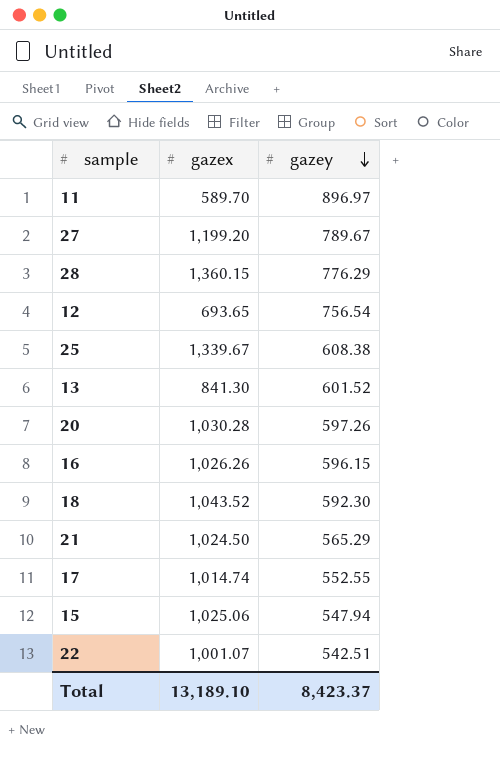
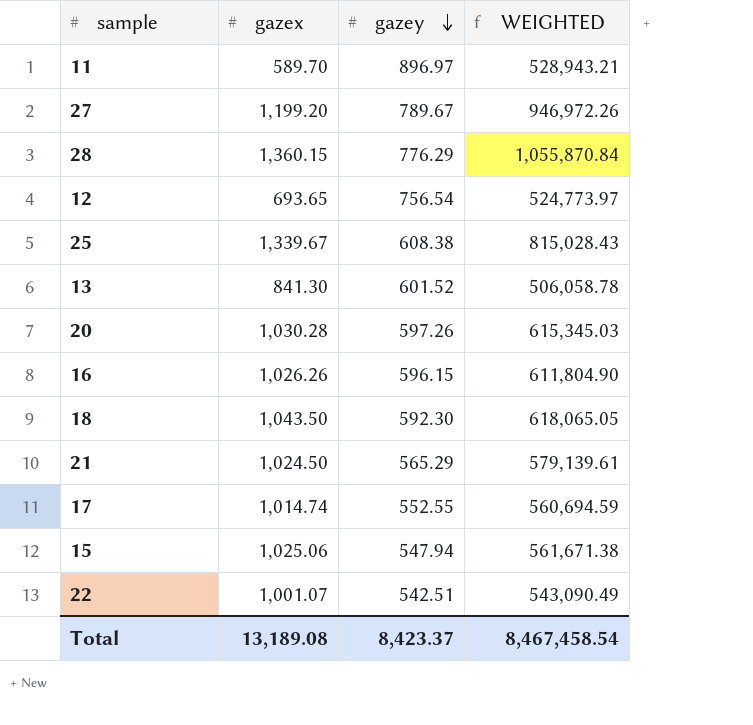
column WEIGHTED | formula: none -> [gazex] * [gazey]
18 | gazex: 1,043.52 -> 1,043.50
Total | gazex: 13,189.10 -> 13,189.08

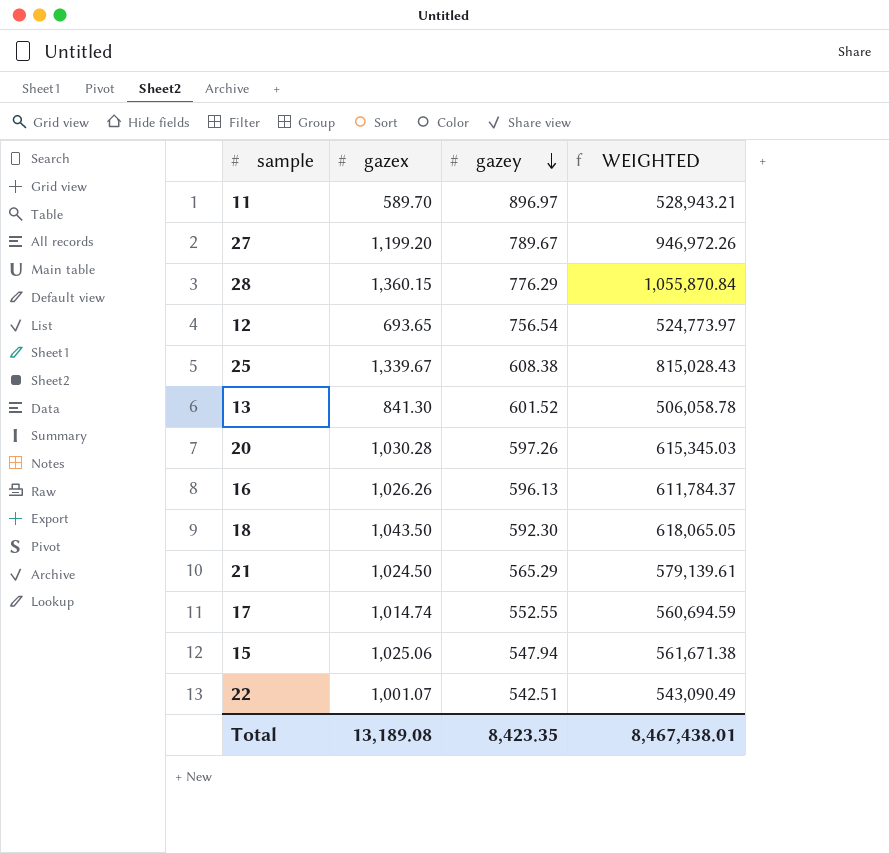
16 | gazey: 596.15 -> 596.13
16 | WEIGHTED: 611,804.90 -> 611,784.37
Total | gazey: 8,423.37 -> 8,423.35
Total | WEIGHTED: 8,467,458.54 -> 8,467,438.01

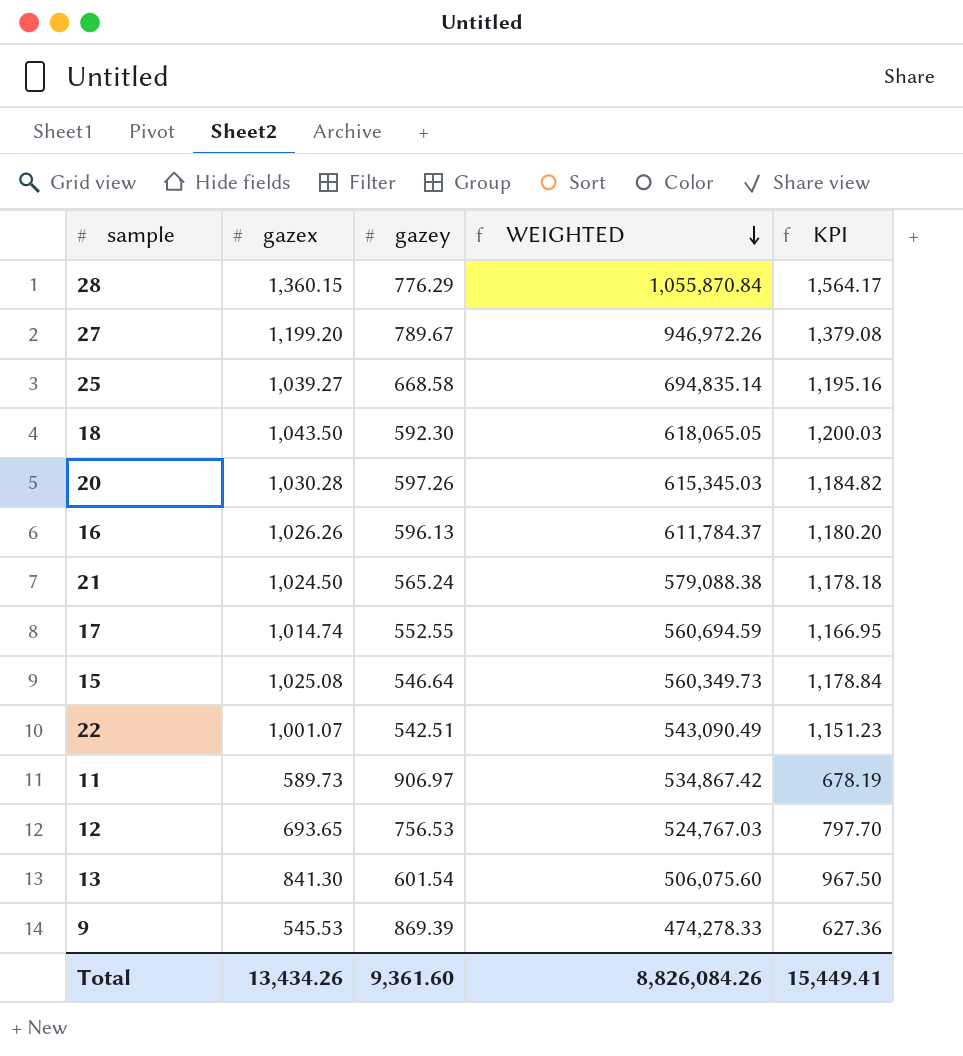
row order: gazey descending -> WEIGHTED descending
column KPI | formula: none -> [gazex] * 1.15
25 | gazex: 1,339.67 -> 1,039.27
25 | gazey: 608.38 -> 668.58
25 | WEIGHTED: 815,028.43 -> 694,835.14
21 | gazey: 565.29 -> 565.24
21 | WEIGHTED: 579,139.61 -> 579,088.38
15 | gazex: 1,025.06 -> 1,025.08
15 | gazey: 547.94 -> 546.64
15 | WEIGHTED: 561,671.38 -> 560,349.73
11 | gazex: 589.70 -> 589.73
11 | gazey: 896.97 -> 906.97
11 | WEIGHTED: 528,943.21 -> 534,867.42
12 | gazey: 756.54 -> 756.53
12 | WEIGHTED: 524,773.97 -> 524,767.03
13 | gazey: 601.52 -> 601.54
13 | WEIGHTED: 506,058.78 -> 506,075.60
row 9: none -> 545.53 | 869.39 | 474,278.33 | 627.36
Total | gazex: 13,189.08 -> 13,434.26
Total | gazey: 8,423.35 -> 9,361.60
Total | WEIGHTED: 8,467,438.01 -> 8,826,084.26

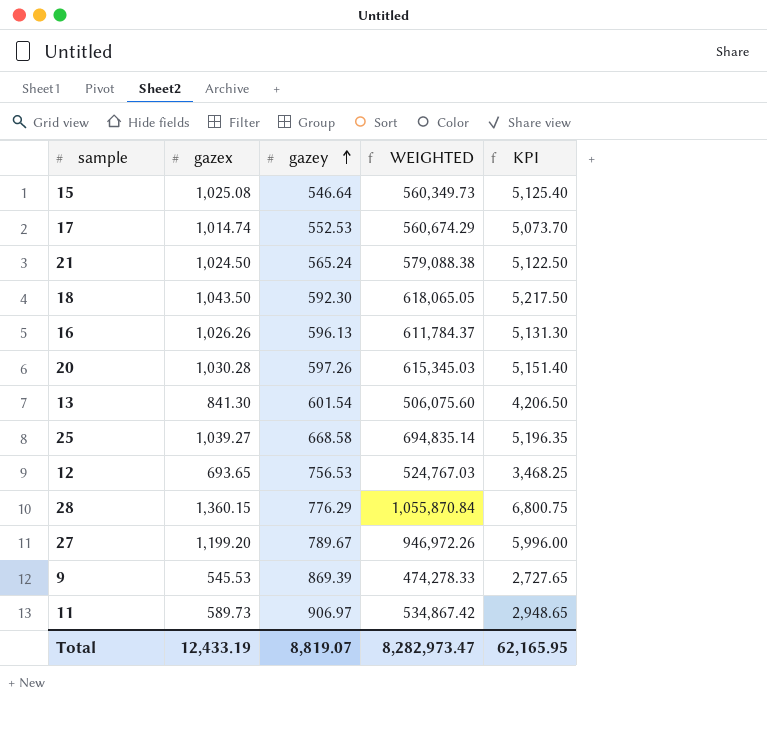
row order: WEIGHTED descending -> gazey ascending
column KPI | formula: [gazex] * 1.15 -> [gazex] * 5
row 22: 1,001.07 | 542.51 | 543,090.49 | 1,151.23 -> none
17 | gazey: 552.55 -> 552.53
17 | WEIGHTED: 560,694.59 -> 560,674.29
Total | gazex: 13,434.26 -> 12,433.19
Total | gazey: 9,361.60 -> 8,819.07
Total | WEIGHTED: 8,826,084.26 -> 8,282,973.47
Total | KPI: 15,449.41 -> 62,165.95

